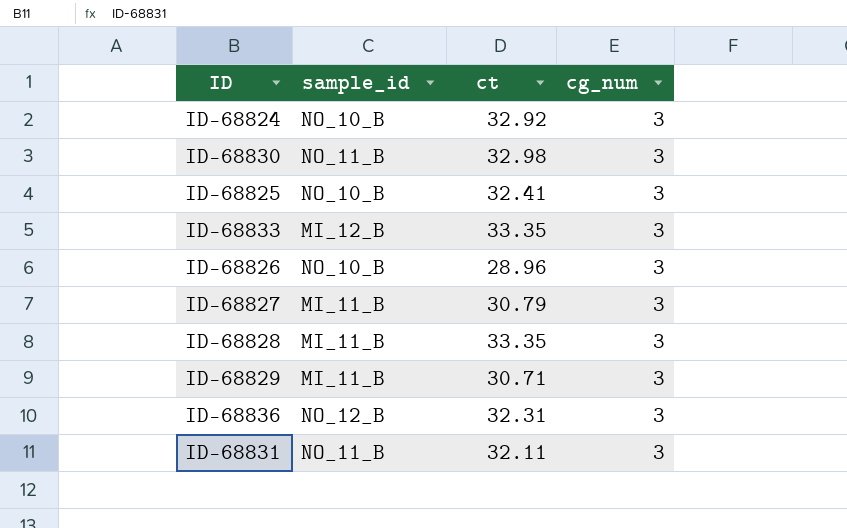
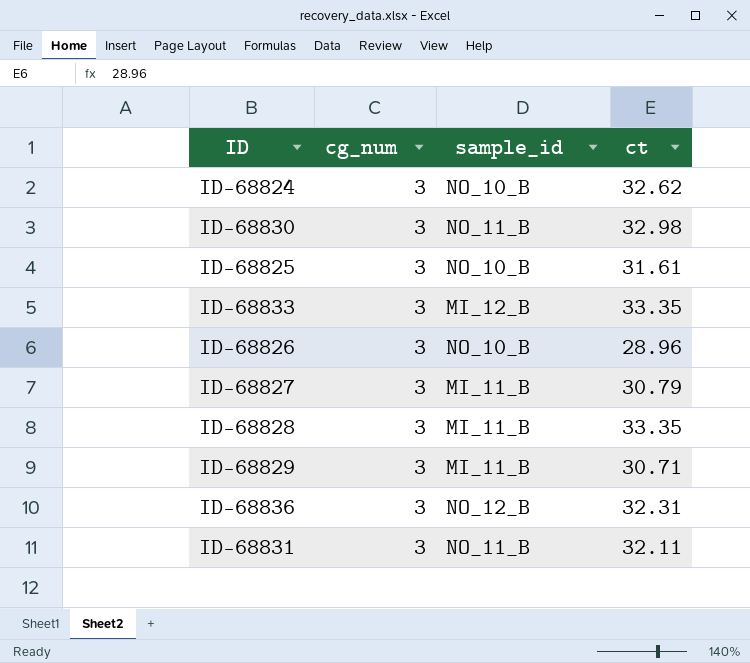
column cg_num | position: 4 -> 2
ID-68824 | ct: 32.92 -> 32.62
ID-68825 | ct: 32.41 -> 31.61

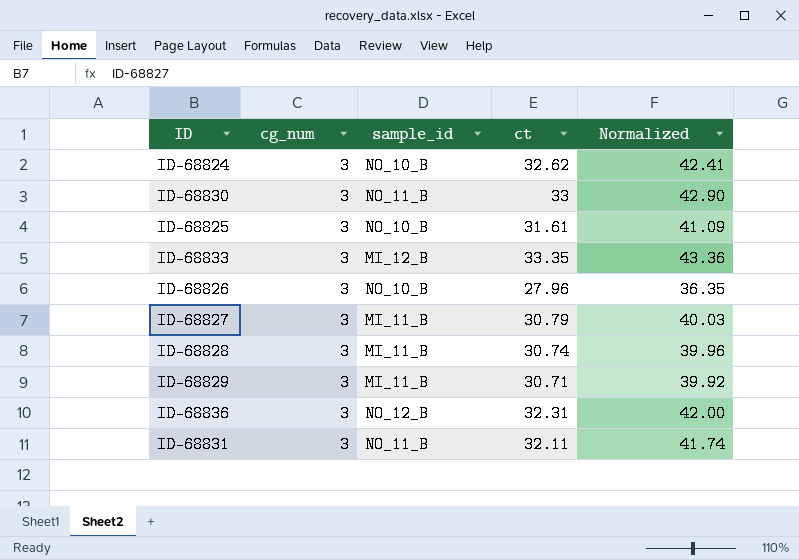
column Normalized | formula: none -> [ct] * 1.3
ID-68830 | ct: 32.98 -> 33
ID-68826 | ct: 28.96 -> 27.96
ID-68828 | ct: 33.35 -> 30.74

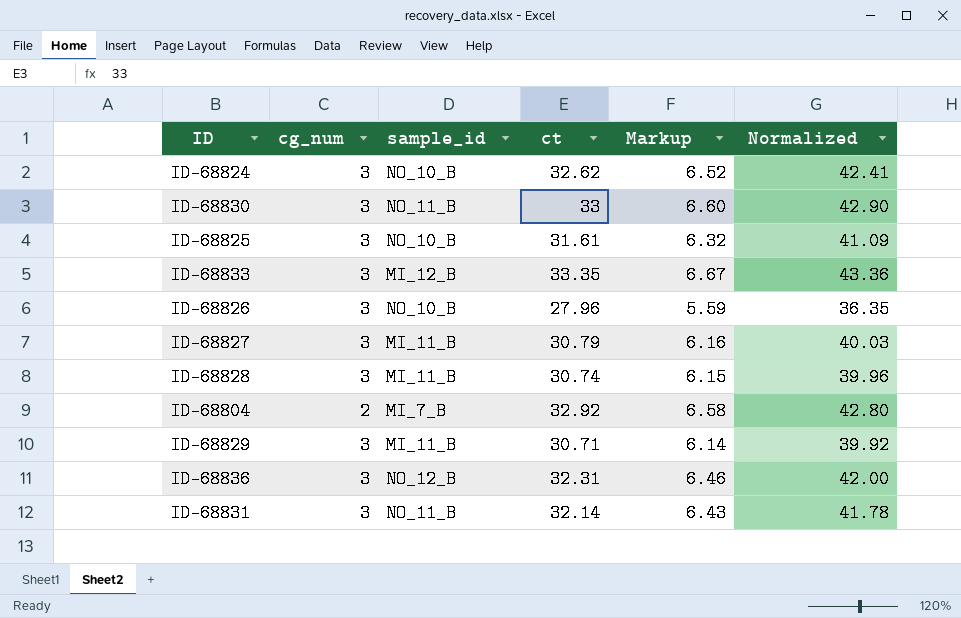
column Markup | formula: none -> [ct] * 0.2
row ID-68804: none -> 2 | MI_7_B | 32.92 | 6.58 | 42.80
ID-68831 | ct: 32.11 -> 32.14
ID-68831 | Normalized: 41.74 -> 41.78

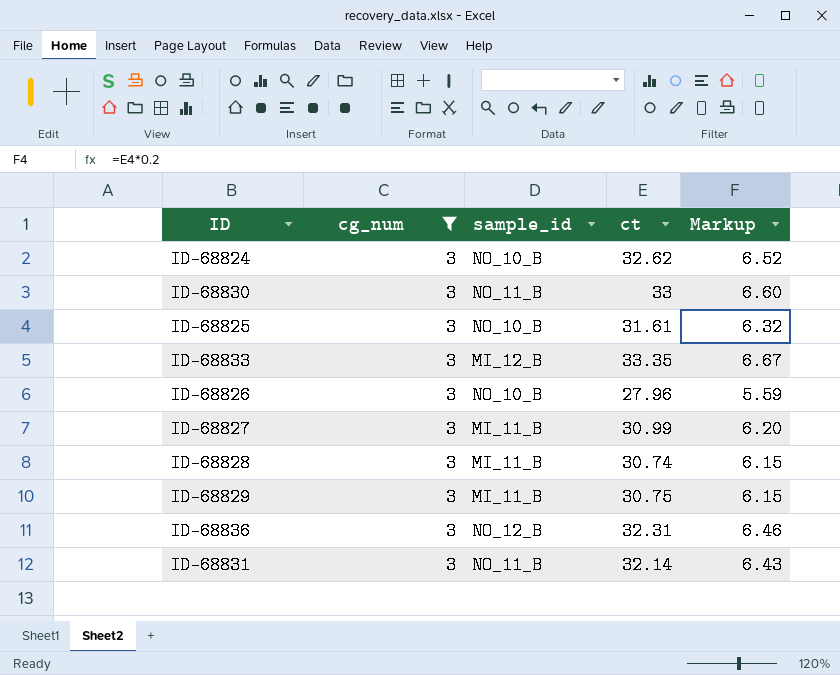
filter: none -> cg_num = 3
column Normalized | formula: [ct] * 1.3 -> none
ID-68827 | ct: 30.79 -> 30.99
ID-68827 | Markup: 6.16 -> 6.20
ID-68829 | ct: 30.71 -> 30.75
ID-68829 | Markup: 6.14 -> 6.15

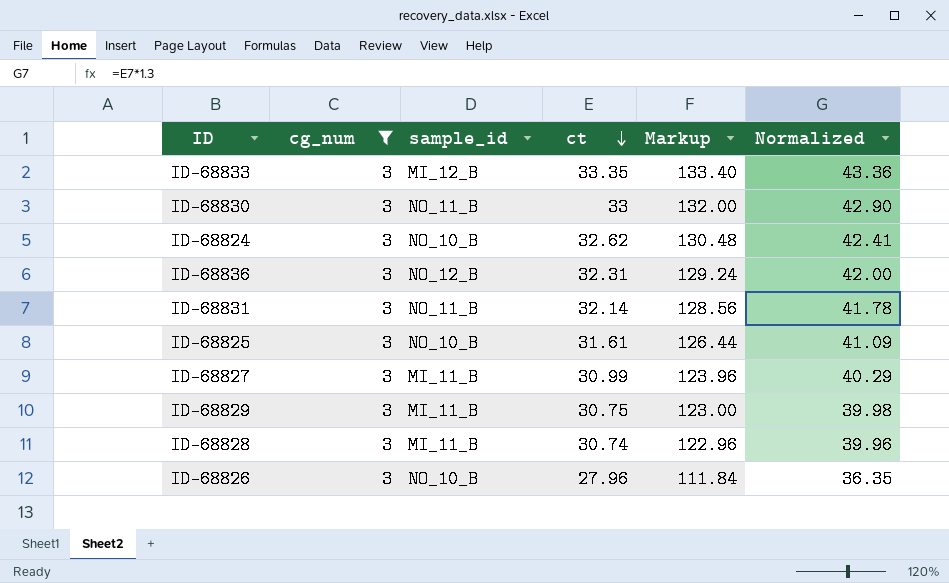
row order: none -> ct descending
column Markup | formula: [ct] * 0.2 -> [ct] * 4
column Normalized | formula: none -> [ct] * 1.3

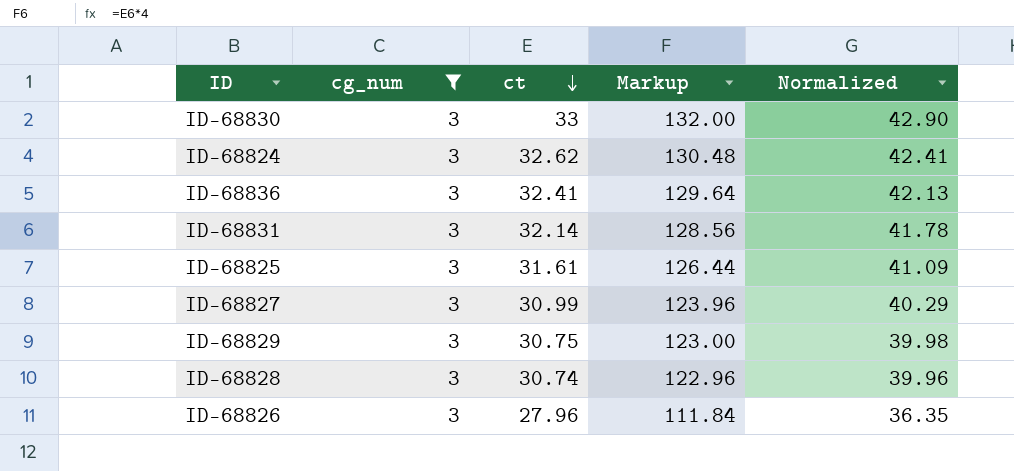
column sample_id | position: 3 -> none
row ID-68833: 3 | MI_12_B | 33.35 | 133.40 | 43.36 -> none
ID-68836 | ct: 32.31 -> 32.41
ID-68836 | Markup: 129.24 -> 129.64
ID-68836 | Normalized: 42.00 -> 42.13

